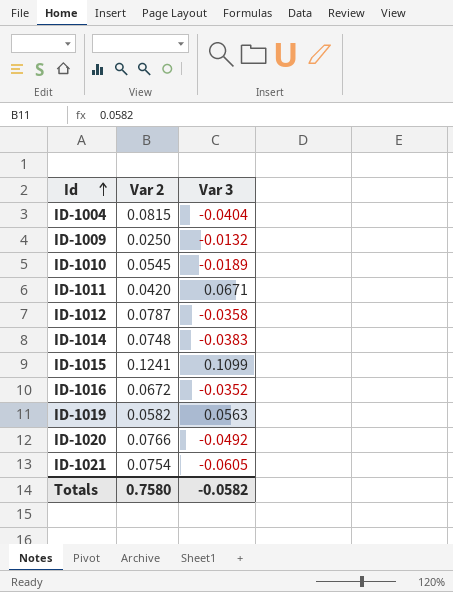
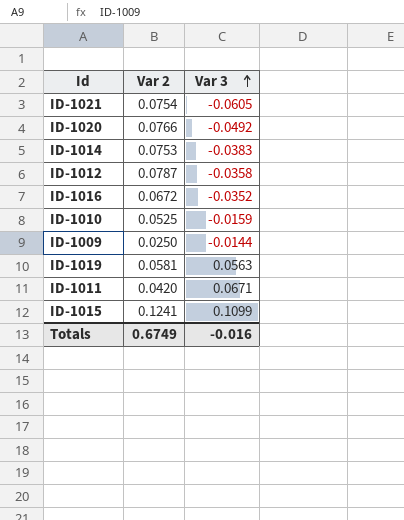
row order: Id ascending -> Var 3 ascending
row ID-1004: 0.0815 | -0.0404 -> none
ID-1014 | Var 2: 0.0748 -> 0.0753
ID-1010 | Var 2: 0.0545 -> 0.0525
ID-1010 | Var 3: -0.0189 -> -0.0159
ID-1009 | Var 3: -0.0132 -> -0.0144
ID-1019 | Var 2: 0.0582 -> 0.0581
Totals | Var 2: 0.7580 -> 0.6749
Totals | Var 3: -0.0582 -> -0.016

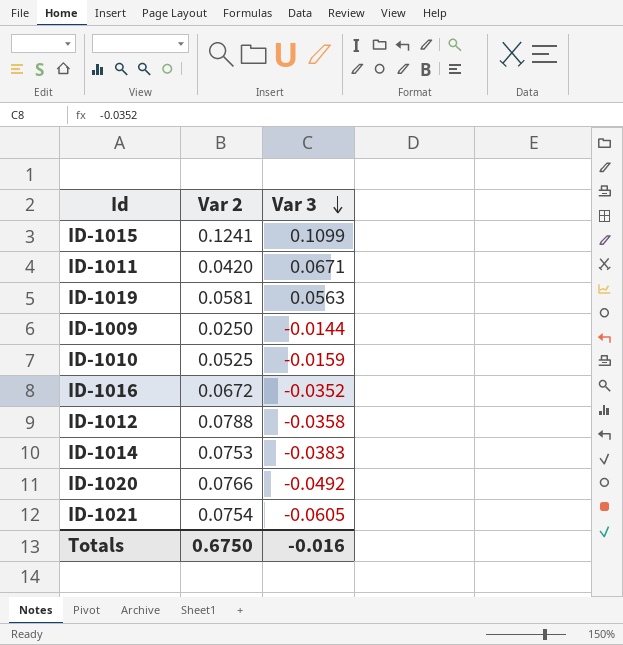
row order: Var 3 ascending -> Var 3 descending
ID-1012 | Var 2: 0.0787 -> 0.0788
Totals | Var 2: 0.6749 -> 0.6750

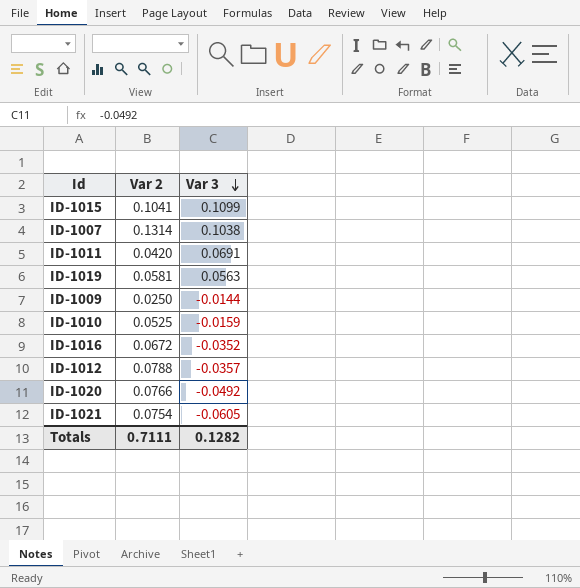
row ID-1014: 0.0753 | -0.0383 -> none
ID-1015 | Var 2: 0.1241 -> 0.1041
row ID-1007: none -> 0.1314 | 0.1038
ID-1011 | Var 3: 0.0671 -> 0.0691
ID-1012 | Var 3: -0.0358 -> -0.0357
Totals | Var 2: 0.6750 -> 0.7111
Totals | Var 3: -0.016 -> 0.1282

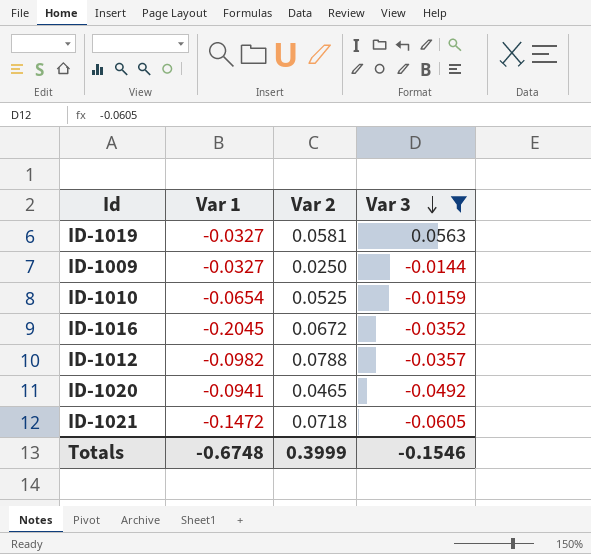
filter: none -> Var 3 <= 0.0563
column Var 1 | position: none -> 2
ID-1020 | Var 2: 0.0766 -> 0.0465
ID-1021 | Var 2: 0.0754 -> 0.0718
Totals | Var 2: 0.7111 -> 0.3999
Totals | Var 3: 0.1282 -> -0.1546

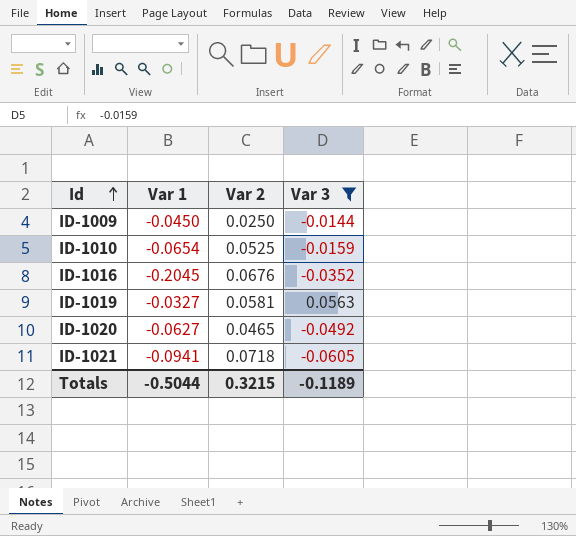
row order: Var 3 descending -> Id ascending
row ID-1012: -0.0982 | 0.0788 | -0.0357 -> none
ID-1009 | Var 1: -0.0327 -> -0.0450
ID-1016 | Var 2: 0.0672 -> 0.0676
ID-1020 | Var 1: -0.0941 -> -0.0627
ID-1021 | Var 1: -0.1472 -> -0.0941
Totals | Var 1: -0.6748 -> -0.5044
Totals | Var 2: 0.3999 -> 0.3215
Totals | Var 3: -0.1546 -> -0.1189

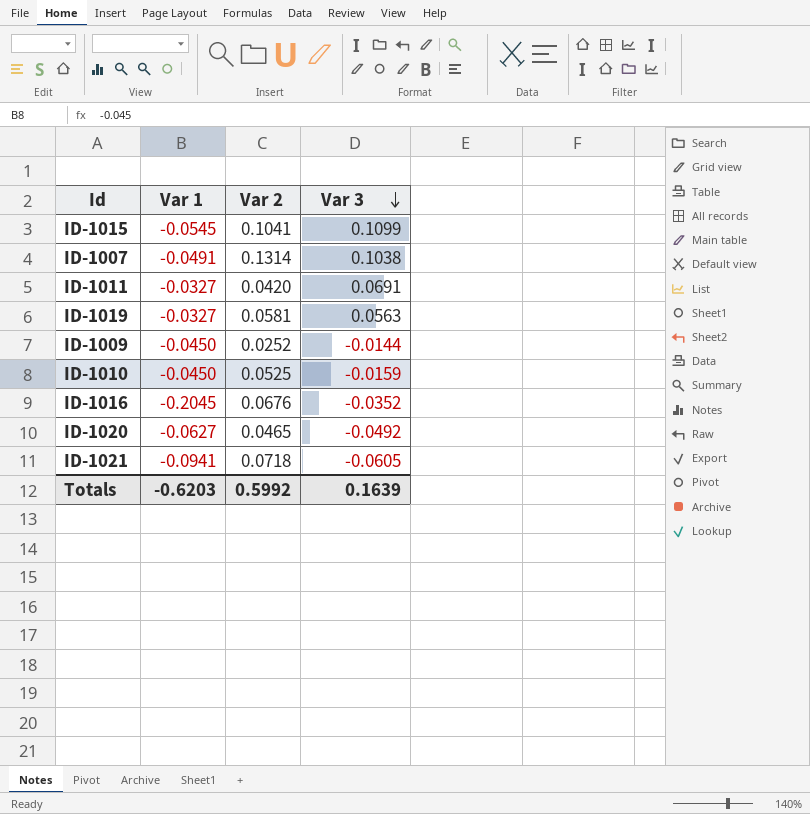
filter: Var 3 <= 0.0563 -> none
row order: Id ascending -> Var 3 descending
ID-1009 | Var 2: 0.0250 -> 0.0252
ID-1010 | Var 1: -0.0654 -> -0.0450
Totals | Var 1: -0.5044 -> -0.6203
Totals | Var 2: 0.3215 -> 0.5992
Totals | Var 3: -0.1189 -> 0.1639

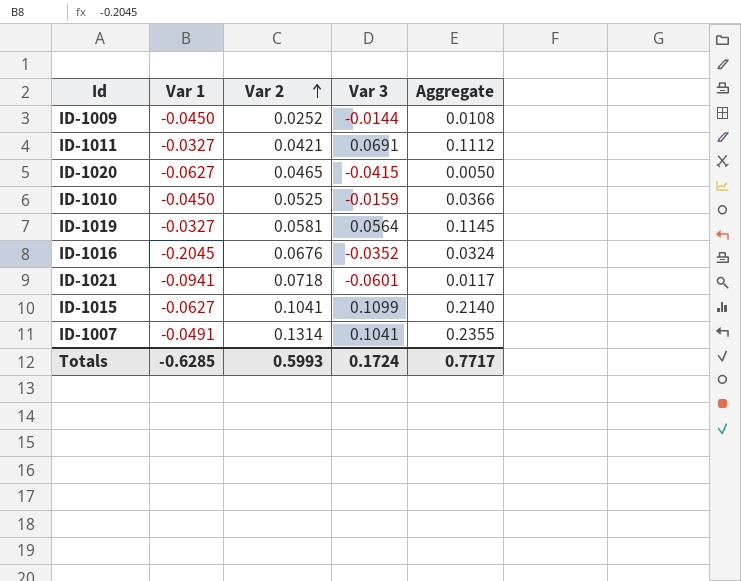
row order: Var 3 descending -> Var 2 ascending
column Aggregate | formula: none -> [Var 2] + [Var 3]
ID-1011 | Var 2: 0.0420 -> 0.0421
ID-1020 | Var 3: -0.0492 -> -0.0415
ID-1019 | Var 3: 0.0563 -> 0.0564
ID-1021 | Var 3: -0.0605 -> -0.0601
ID-1015 | Var 1: -0.0545 -> -0.0627
ID-1007 | Var 3: 0.1038 -> 0.1041
Totals | Var 1: -0.6203 -> -0.6285
Totals | Var 2: 0.5992 -> 0.5993
Totals | Var 3: 0.1639 -> 0.1724

